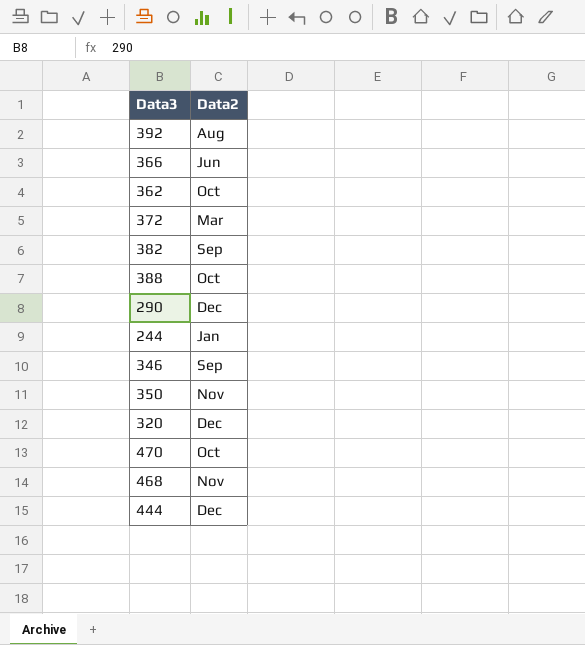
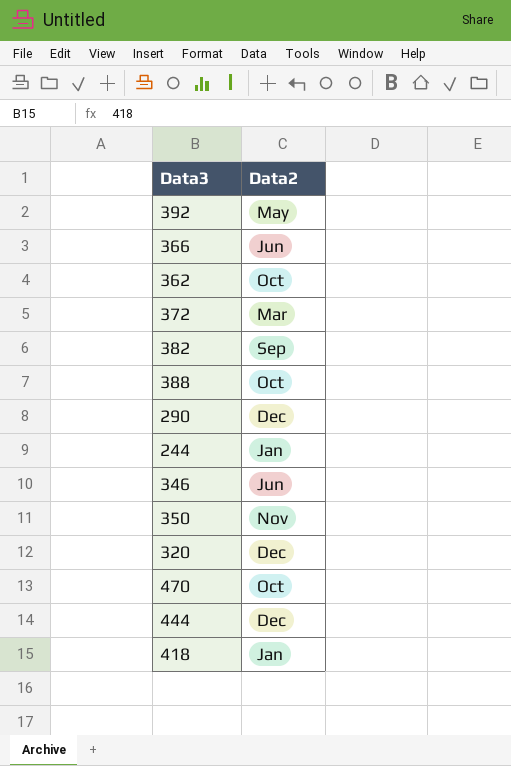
row 468: Nov -> none
392 | Data2: Aug -> May
346 | Data2: Sep -> Jun
row 418: none -> Jan

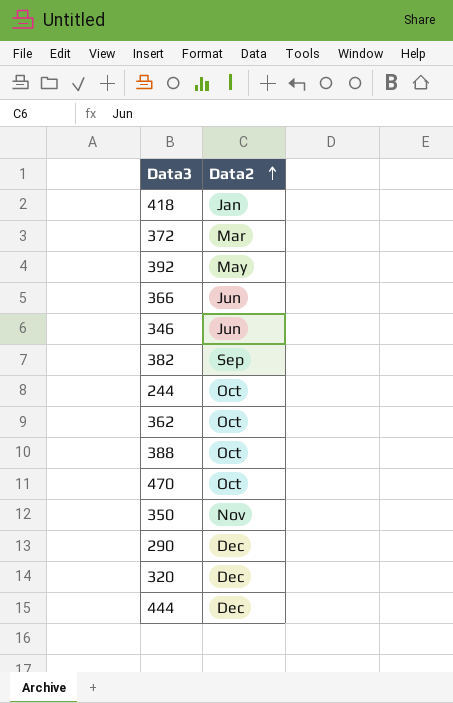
row order: none -> Data2 ascending
244 | Data2: Jan -> Oct

